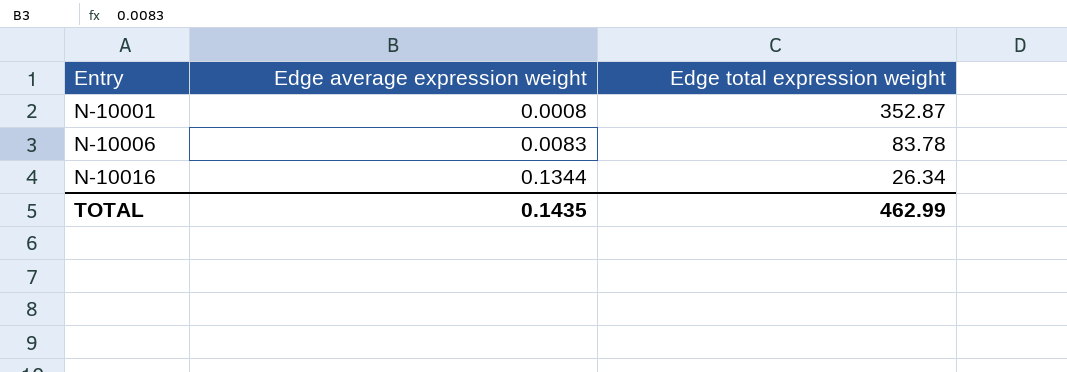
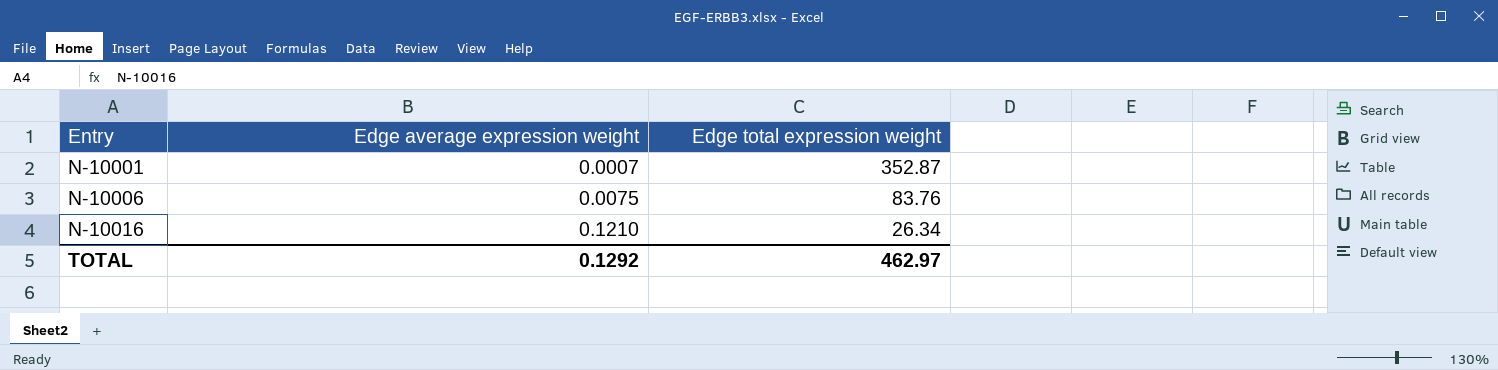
N-10001 | Edge average expression weight: 0.0008 -> 0.0007
N-10006 | Edge average expression weight: 0.0083 -> 0.0075
N-10006 | Edge total expression weight: 83.78 -> 83.76
N-10016 | Edge average expression weight: 0.1344 -> 0.1210
TOTAL | Edge average expression weight: 0.1435 -> 0.1292
TOTAL | Edge total expression weight: 462.99 -> 462.97

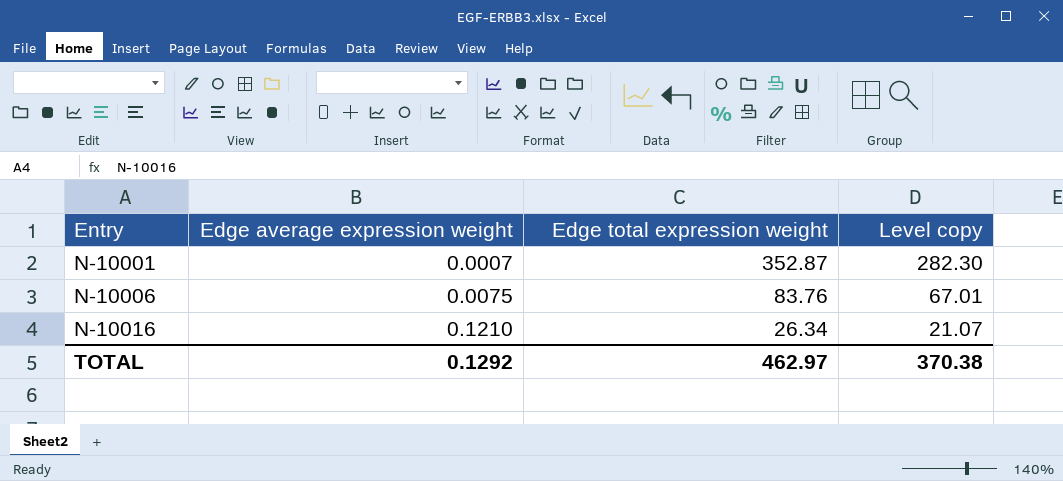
column Level copy | formula: none -> [Edge total expression weight] * 0.8

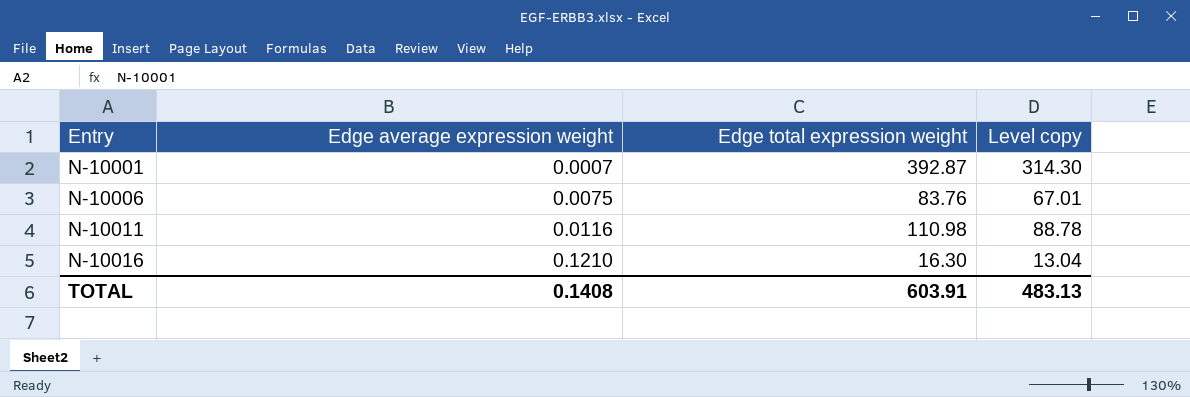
N-10001 | Edge total expression weight: 352.87 -> 392.87
N-10001 | Level copy: 282.30 -> 314.30
row N-10011: none -> 0.0116 | 110.98 | 88.78
N-10016 | Edge total expression weight: 26.34 -> 16.30
N-10016 | Level copy: 21.07 -> 13.04
TOTAL | Edge average expression weight: 0.1292 -> 0.1408
TOTAL | Edge total expression weight: 462.97 -> 603.91
TOTAL | Level copy: 370.38 -> 483.13

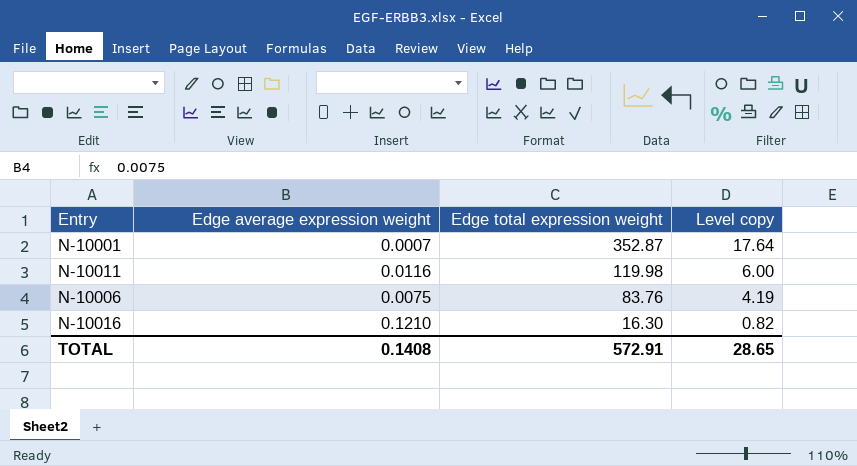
row order: Entry ascending -> Edge total expression weight descending
column Level copy | formula: [Edge total expression weight] * 0.8 -> [Edge total expression weight] * 0.05
N-10001 | Edge total expression weight: 392.87 -> 352.87
N-10011 | Edge total expression weight: 110.98 -> 119.98
TOTAL | Edge total expression weight: 603.91 -> 572.91
TOTAL | Level copy: 483.13 -> 28.65

